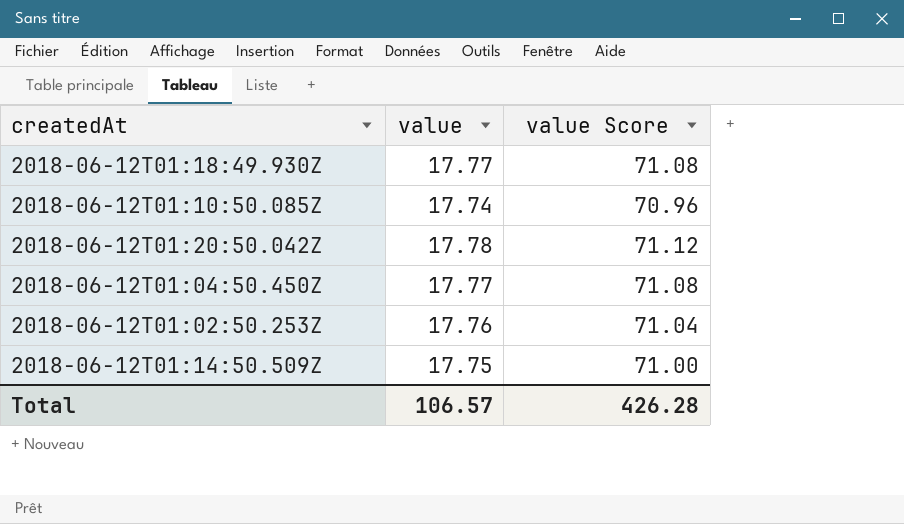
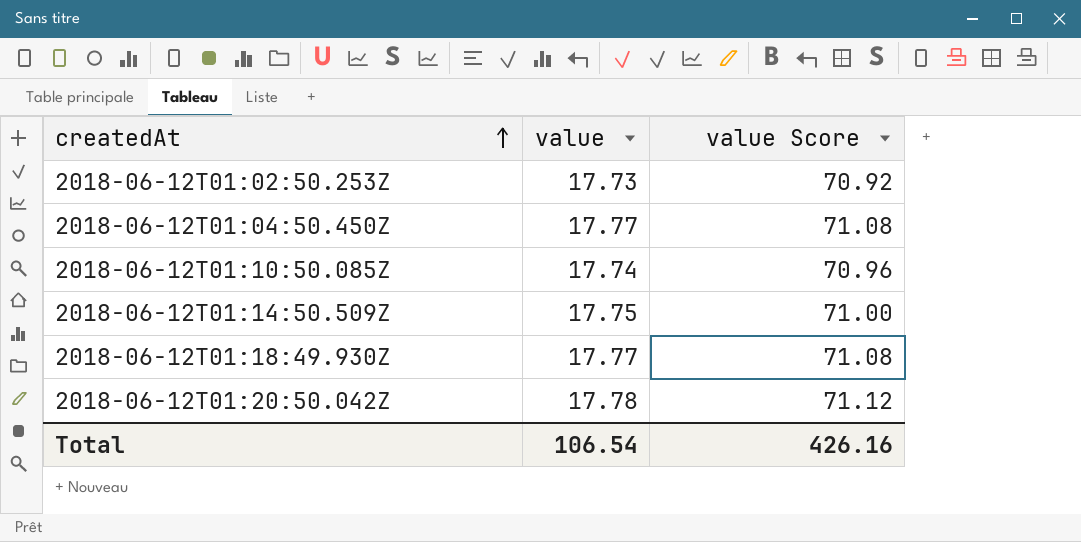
row order: none -> createdAt ascending
2018-06-12T01:02:50.253Z | value: 17.76 -> 17.73
2018-06-12T01:02:50.253Z | value Score: 71.04 -> 70.92
Total | value: 106.57 -> 106.54
Total | value Score: 426.28 -> 426.16

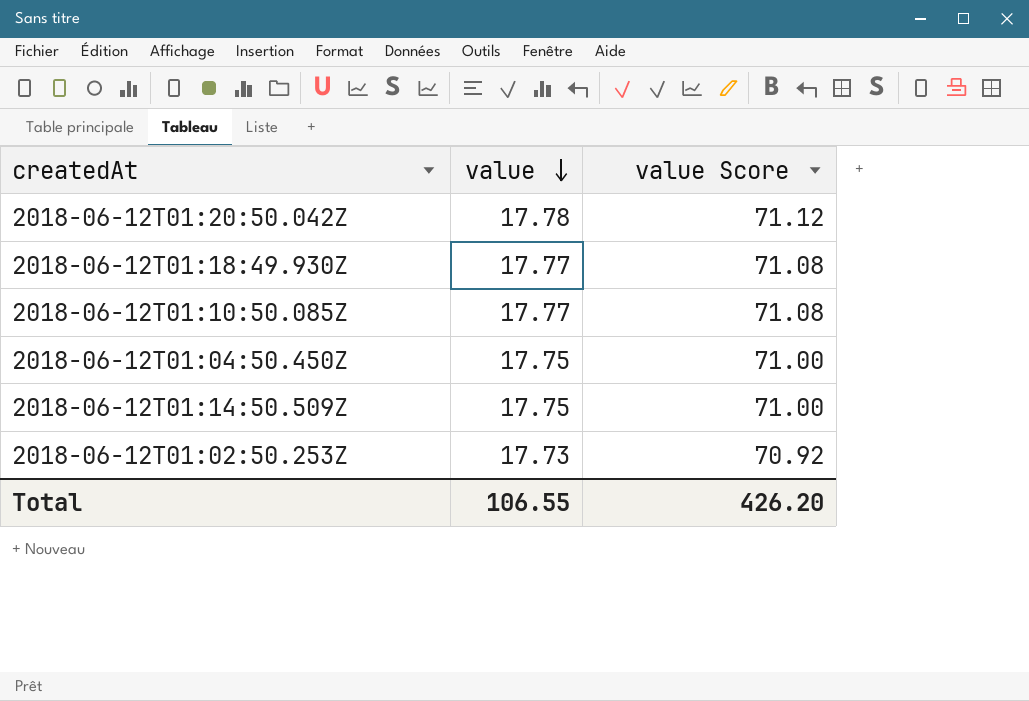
row order: createdAt ascending -> value descending
2018-06-12T01:10:50.085Z | value: 17.74 -> 17.77
2018-06-12T01:10:50.085Z | value Score: 70.96 -> 71.08
2018-06-12T01:04:50.450Z | value: 17.77 -> 17.75
2018-06-12T01:04:50.450Z | value Score: 71.08 -> 71.00
Total | value: 106.54 -> 106.55
Total | value Score: 426.16 -> 426.20

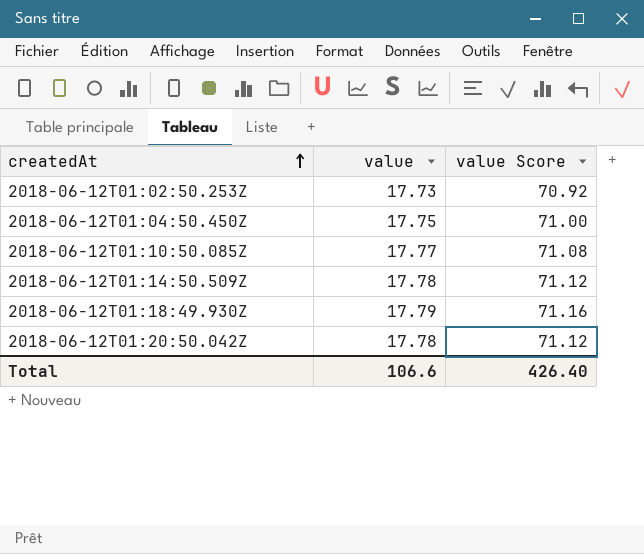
row order: value descending -> createdAt ascending
2018-06-12T01:14:50.509Z | value: 17.75 -> 17.78
2018-06-12T01:14:50.509Z | value Score: 71.00 -> 71.12
2018-06-12T01:18:49.930Z | value: 17.77 -> 17.79
2018-06-12T01:18:49.930Z | value Score: 71.08 -> 71.16
Total | value: 106.55 -> 106.6
Total | value Score: 426.20 -> 426.40

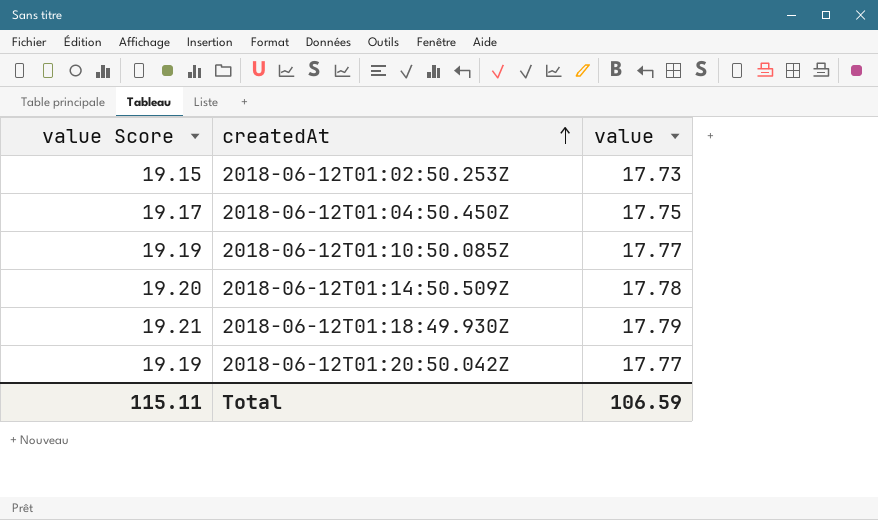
column value Score | formula: [value] * 4 -> [value] * 1.08
column value Score | position: 3 -> 1
2018-06-12T01:20:50.042Z | value: 17.78 -> 17.77
Total | value Score: 426.40 -> 115.11
Total | value: 106.6 -> 106.59

